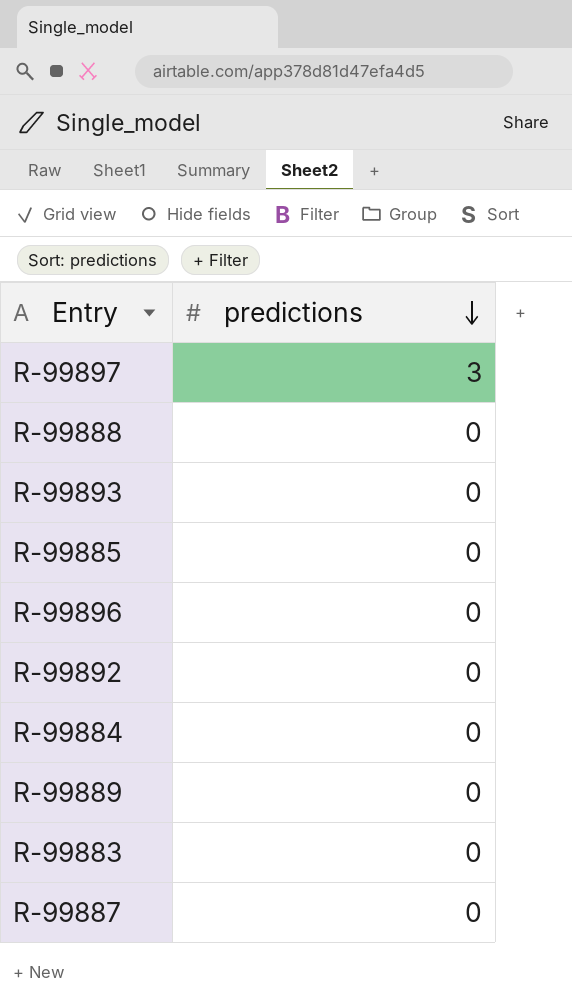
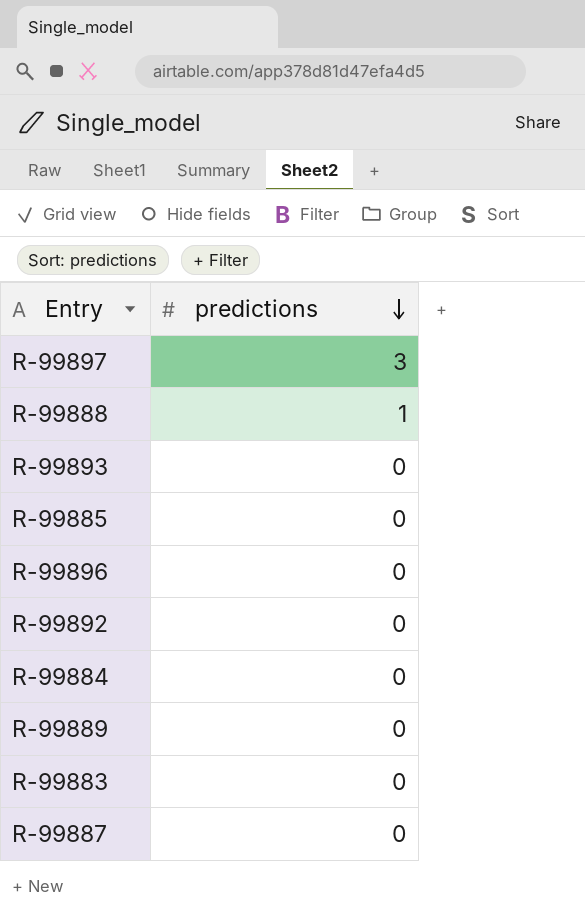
R-99888 | predictions: 0 -> 1

